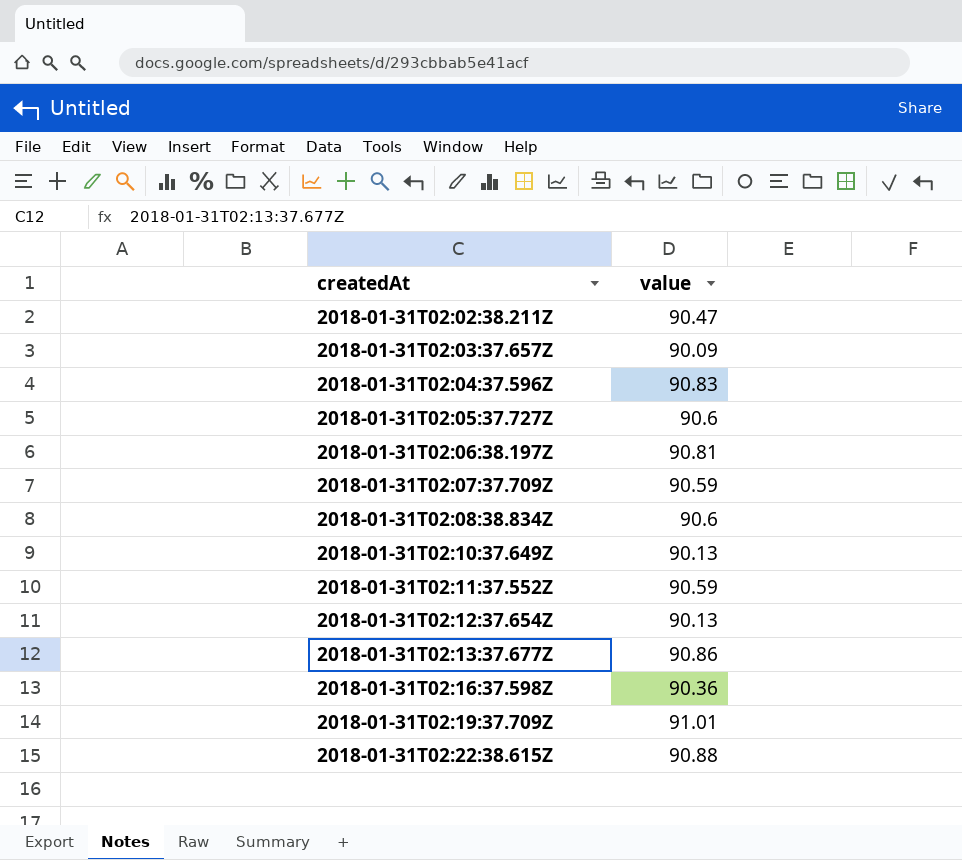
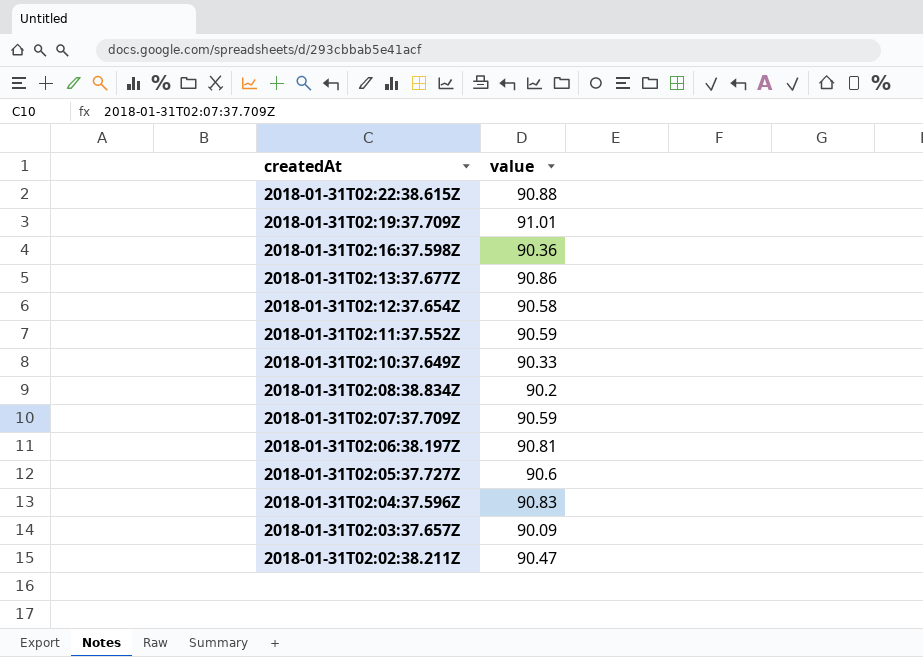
row order: createdAt ascending -> createdAt descending
2018-01-31T02:12:37.654Z | value: 90.13 -> 90.58
2018-01-31T02:10:37.649Z | value: 90.13 -> 90.33
2018-01-31T02:08:38.834Z | value: 90.6 -> 90.2

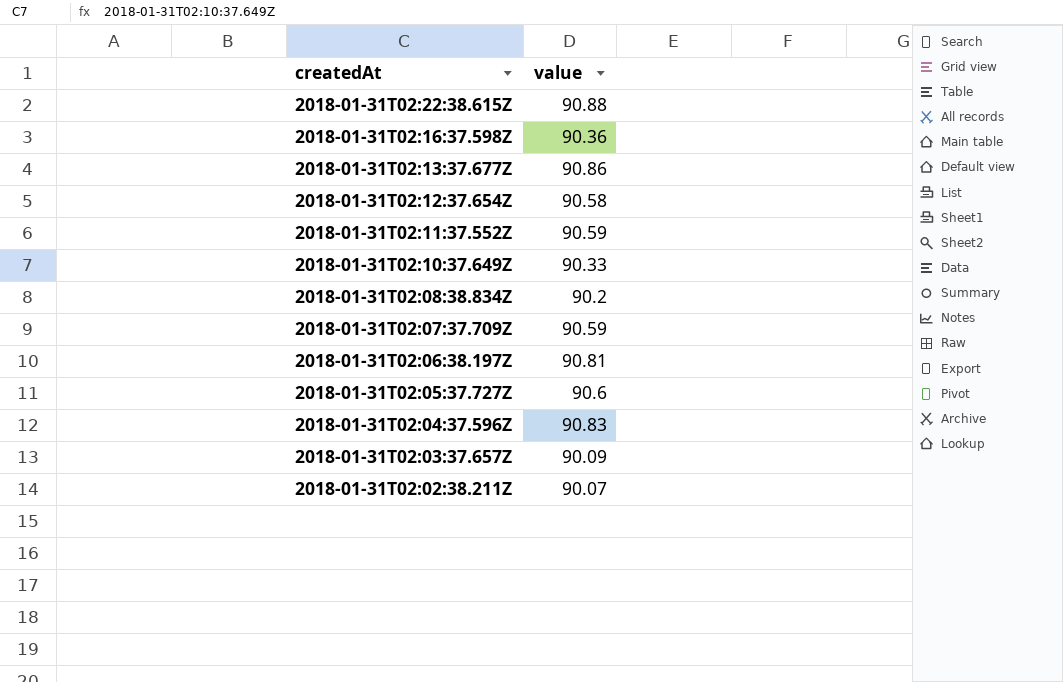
row 2018-01-31T02:19:37.709Z: 91.01 -> none
2018-01-31T02:02:38.211Z | value: 90.47 -> 90.07

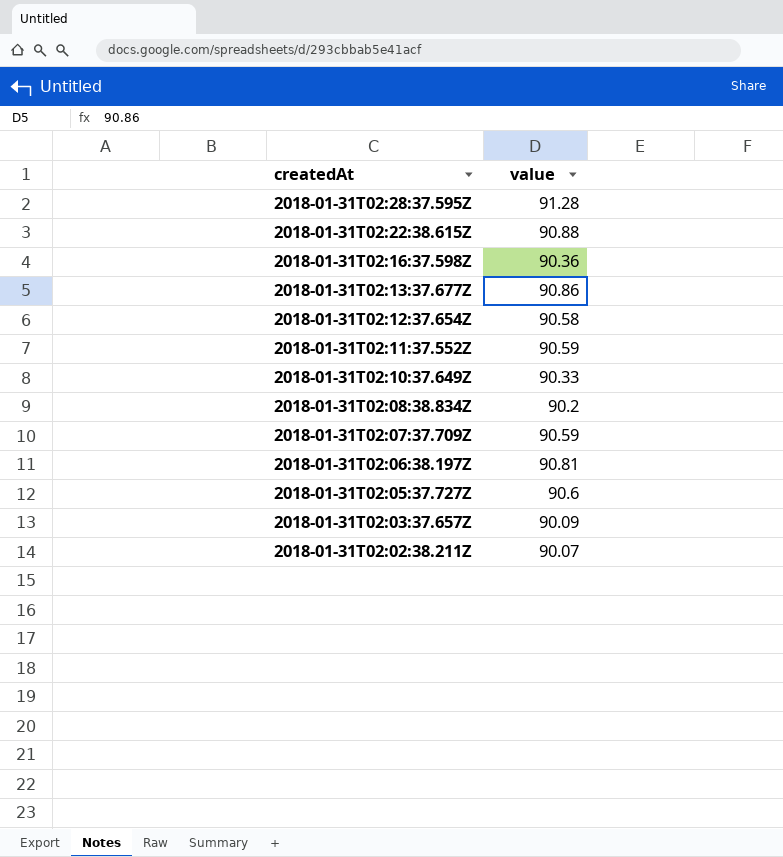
row 2018-01-31T02:04:37.596Z: 90.83 -> none
row 2018-01-31T02:28:37.595Z: none -> 91.28

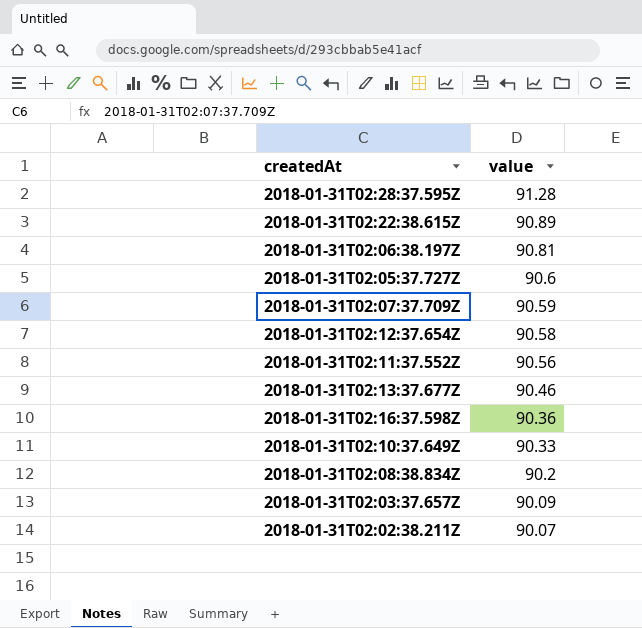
row order: createdAt descending -> value descending
2018-01-31T02:22:38.615Z | value: 90.88 -> 90.89
2018-01-31T02:11:37.552Z | value: 90.59 -> 90.56
2018-01-31T02:13:37.677Z | value: 90.86 -> 90.46

